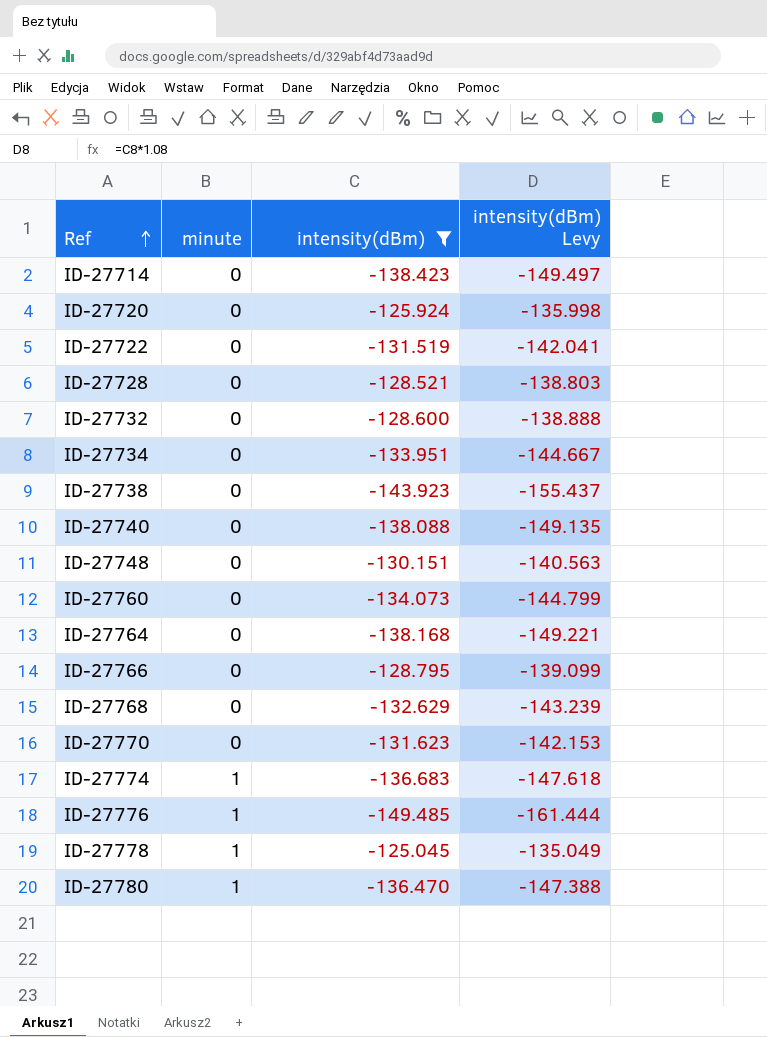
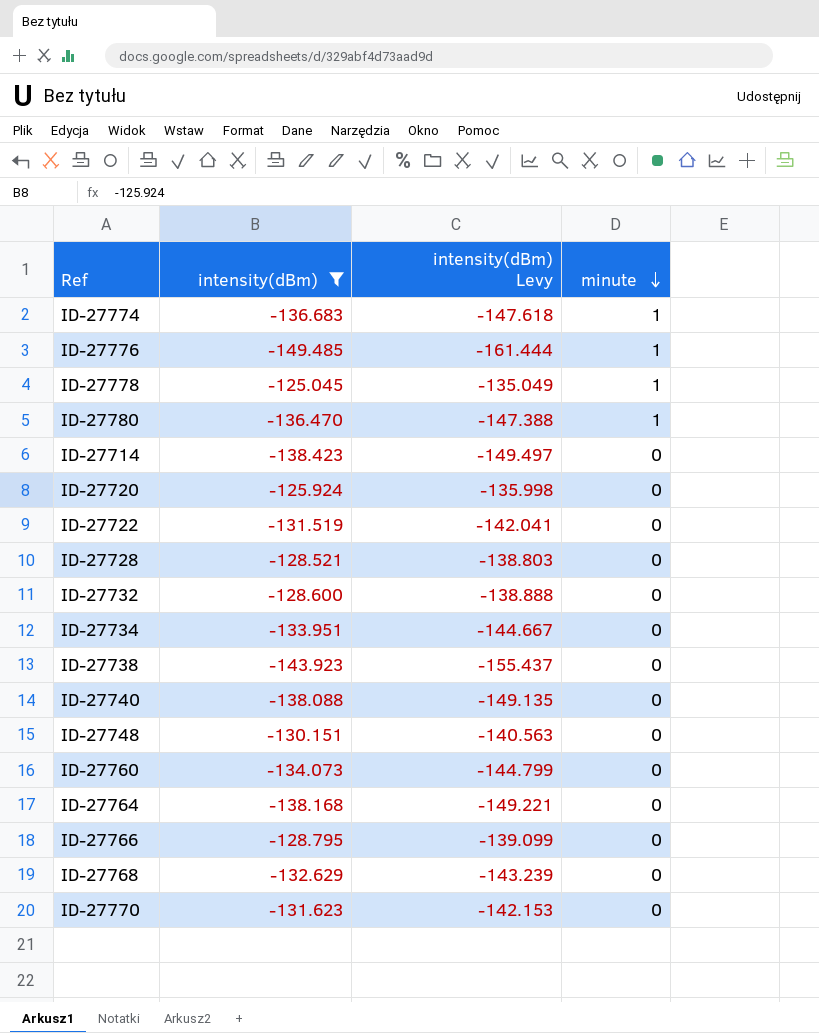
row order: Ref ascending -> minute descending
column minute | position: 2 -> 4

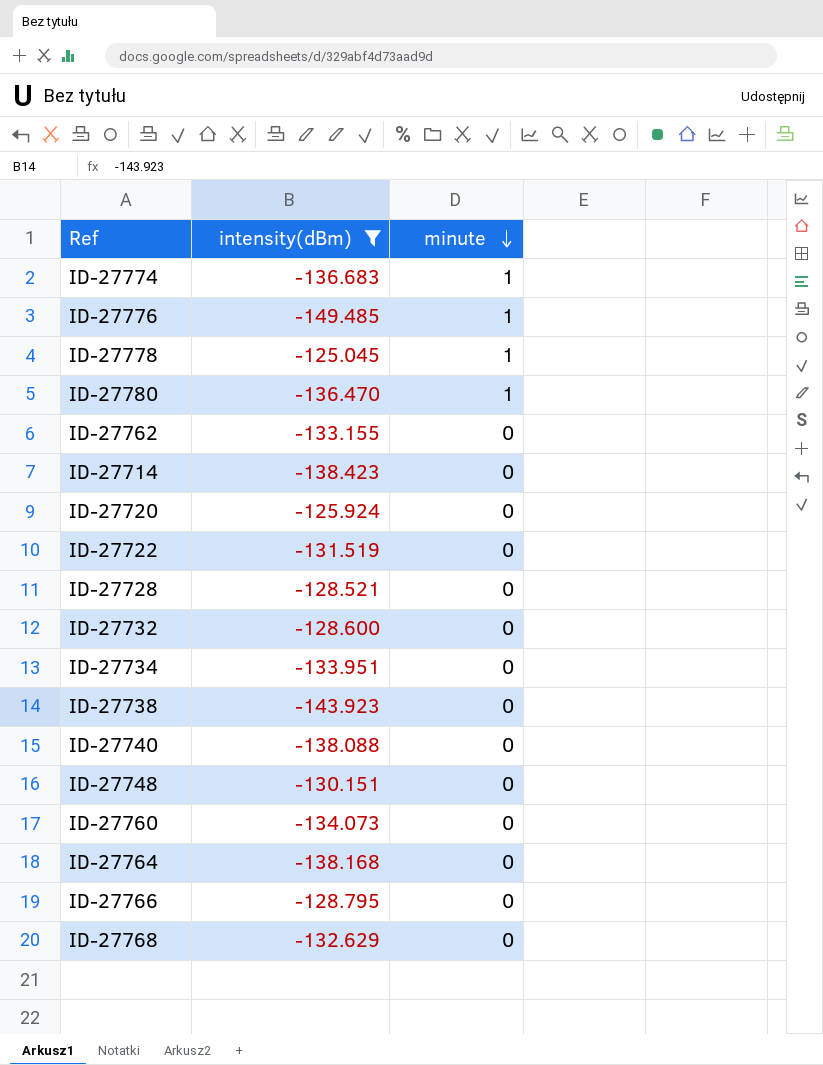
column intensity(dBm) Levy | formula: [intensity(dBm)] * 1.08 -> none
row ID-27770: -131.623 | -142.153 | 0 -> none
row ID-27762: none -> -133.155 | 0

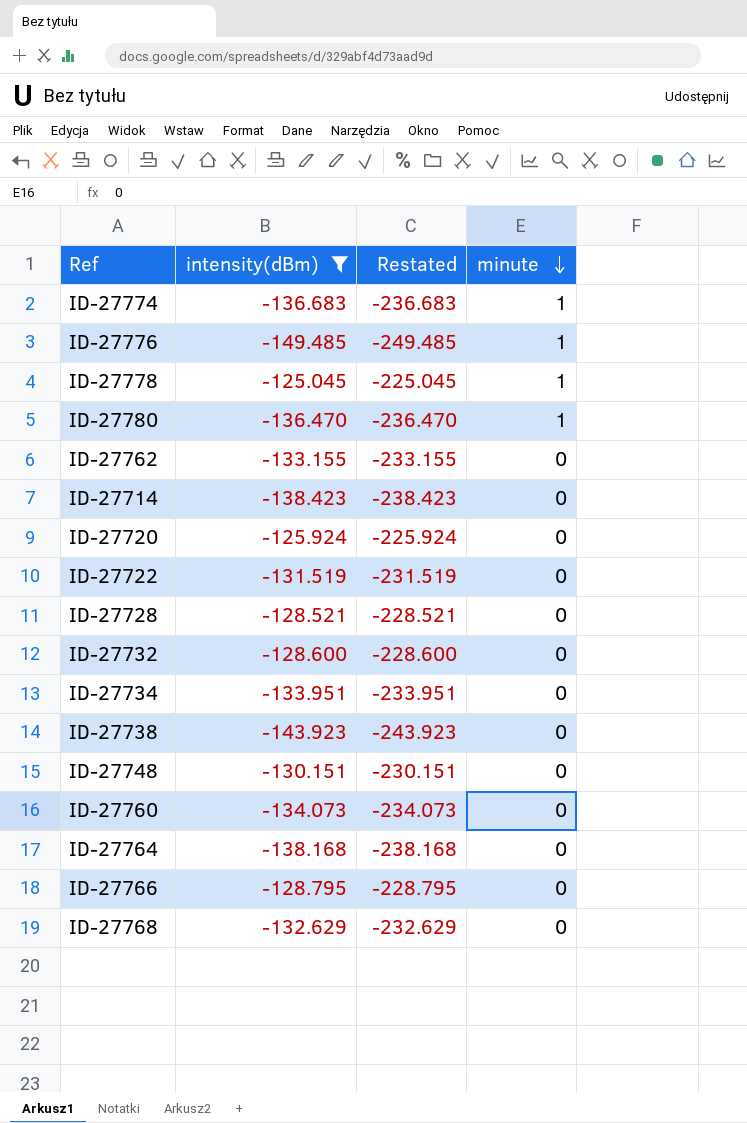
column Restated | formula: none -> [intensity(dBm)] - 100
row ID-27740: -138.088 | 0 -> none

